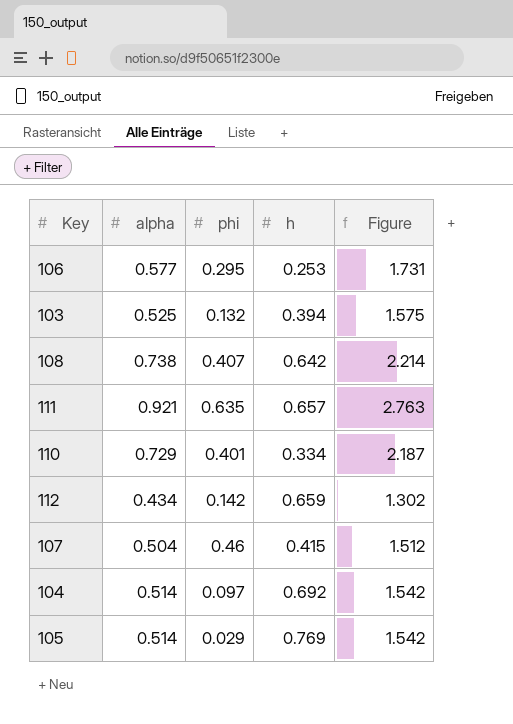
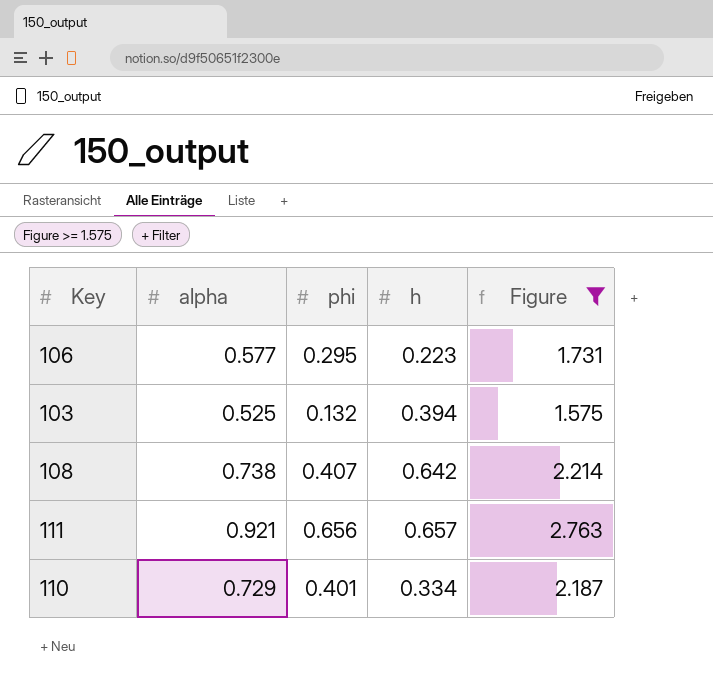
filter: none -> Figure >= 1.575
106 | h: 0.253 -> 0.223
111 | phi: 0.635 -> 0.656

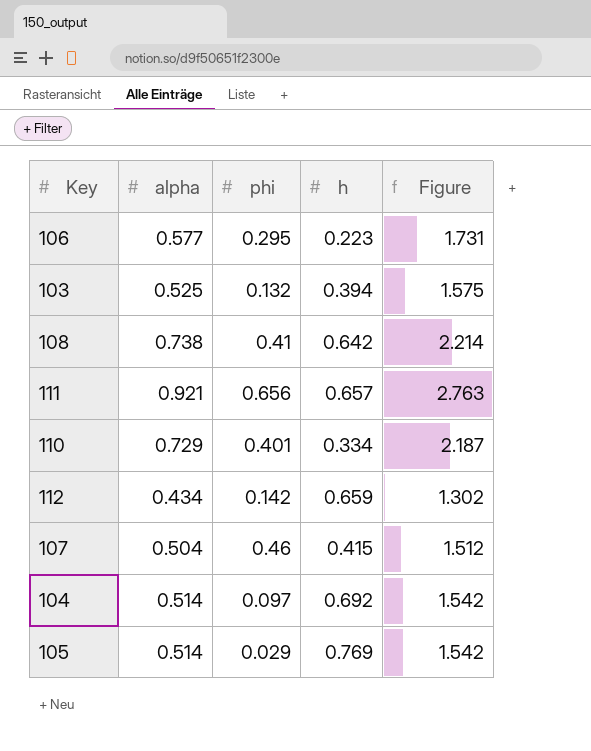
filter: Figure >= 1.575 -> none
108 | phi: 0.407 -> 0.41

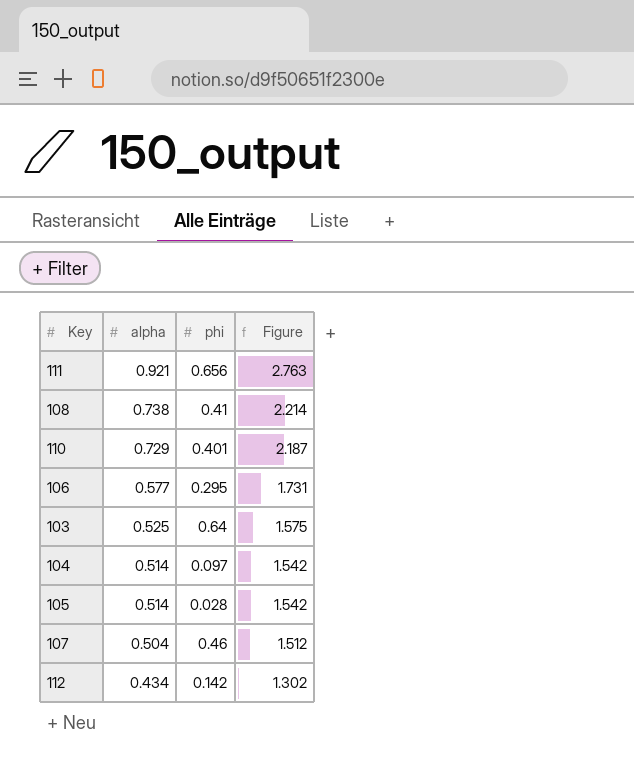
row order: none -> alpha descending
column h | position: 4 -> none
103 | phi: 0.132 -> 0.64
105 | phi: 0.029 -> 0.028

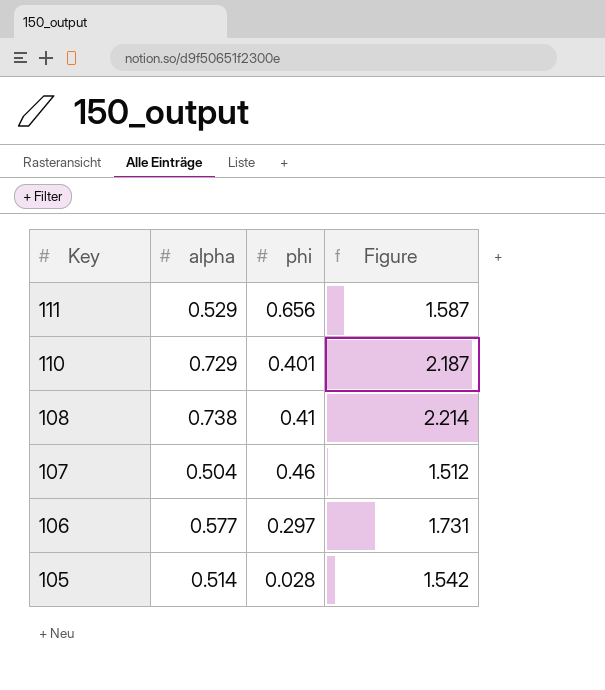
row order: alpha descending -> Key descending
row 103: 0.525 | 0.64 | 1.575 -> none
row 104: 0.514 | 0.097 | 1.542 -> none
row 112: 0.434 | 0.142 | 1.302 -> none
111 | alpha: 0.921 -> 0.529
111 | Figure: 2.763 -> 1.587
106 | phi: 0.295 -> 0.297

